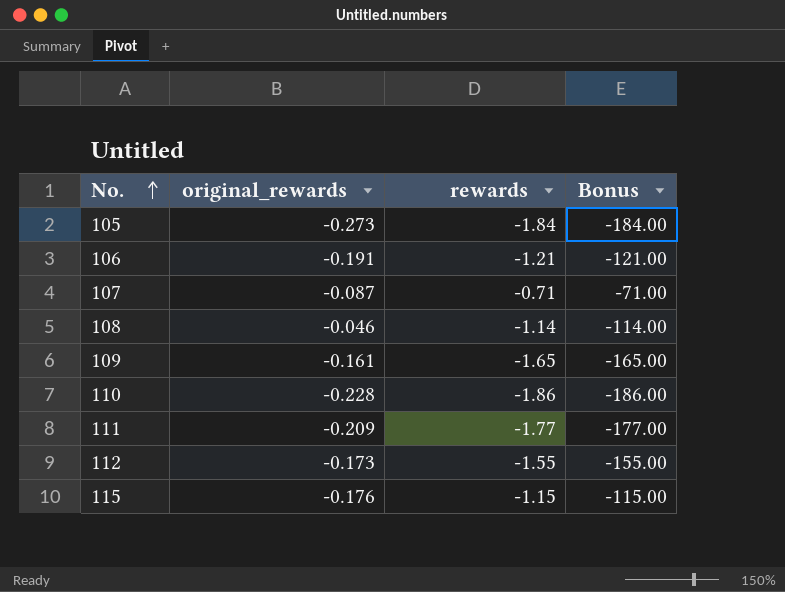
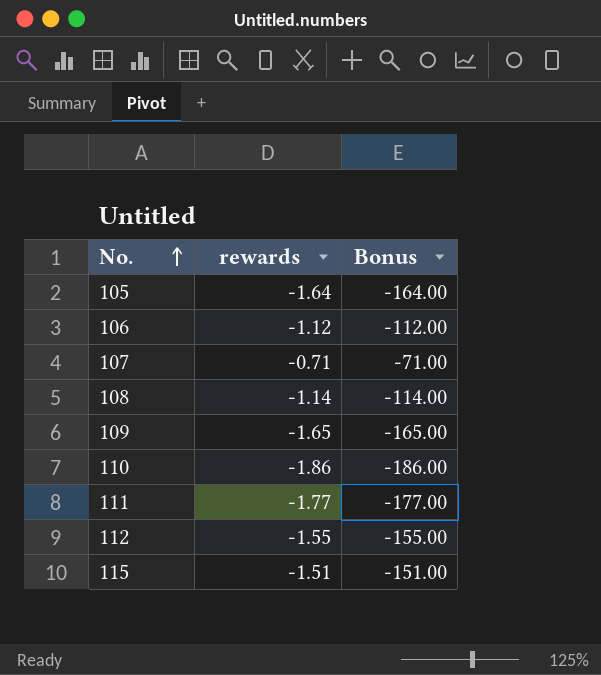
column original_rewards | position: 2 -> none
105 | rewards: -1.84 -> -1.64
105 | Bonus: -184.00 -> -164.00
106 | rewards: -1.21 -> -1.12
106 | Bonus: -121.00 -> -112.00
115 | rewards: -1.15 -> -1.51
115 | Bonus: -115.00 -> -151.00

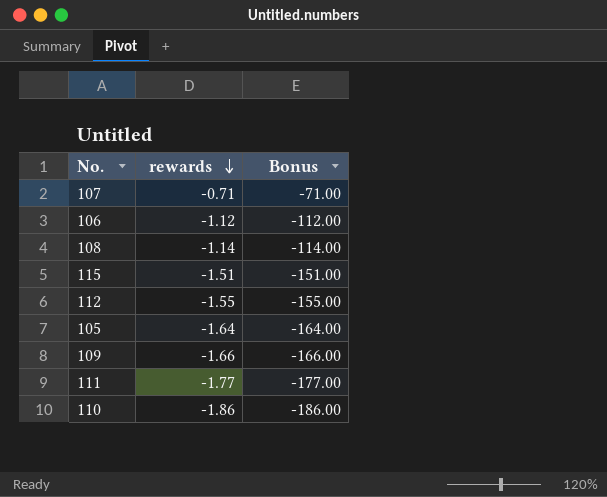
row order: No. ascending -> rewards descending
109 | rewards: -1.65 -> -1.66
109 | Bonus: -165.00 -> -166.00

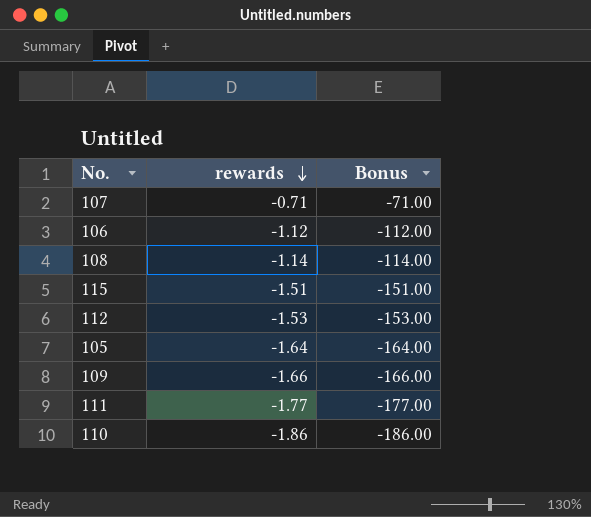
112 | rewards: -1.55 -> -1.53
112 | Bonus: -155.00 -> -153.00

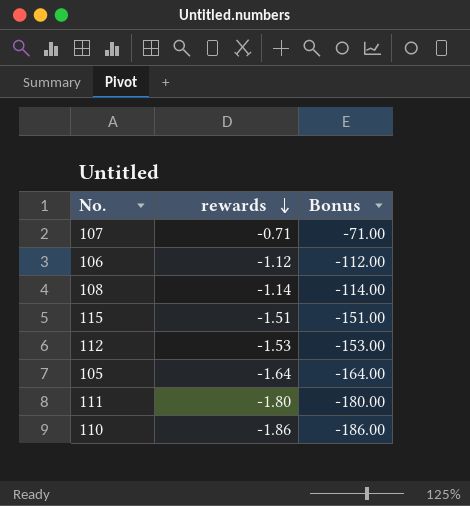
row 109: -1.66 | -166.00 -> none
111 | rewards: -1.77 -> -1.80
111 | Bonus: -177.00 -> -180.00

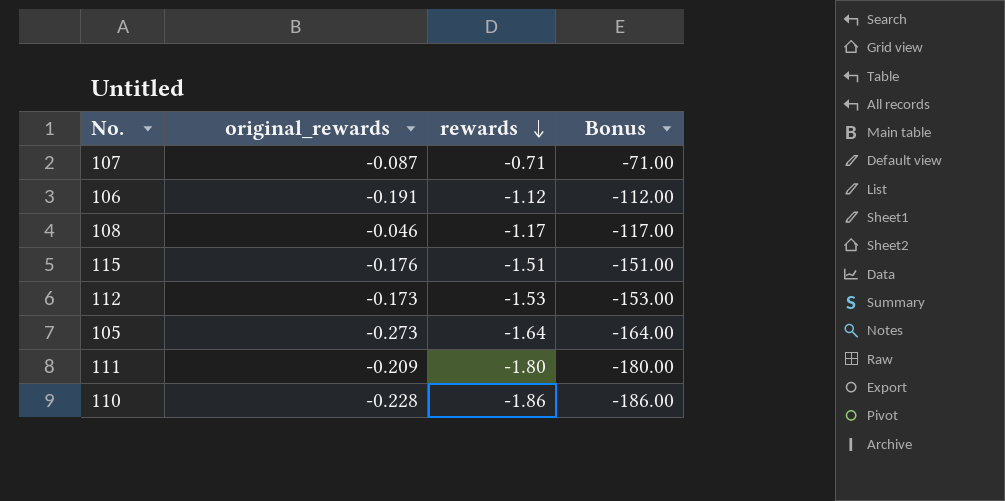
column original_rewards | position: none -> 2
108 | rewards: -1.14 -> -1.17
108 | Bonus: -114.00 -> -117.00

